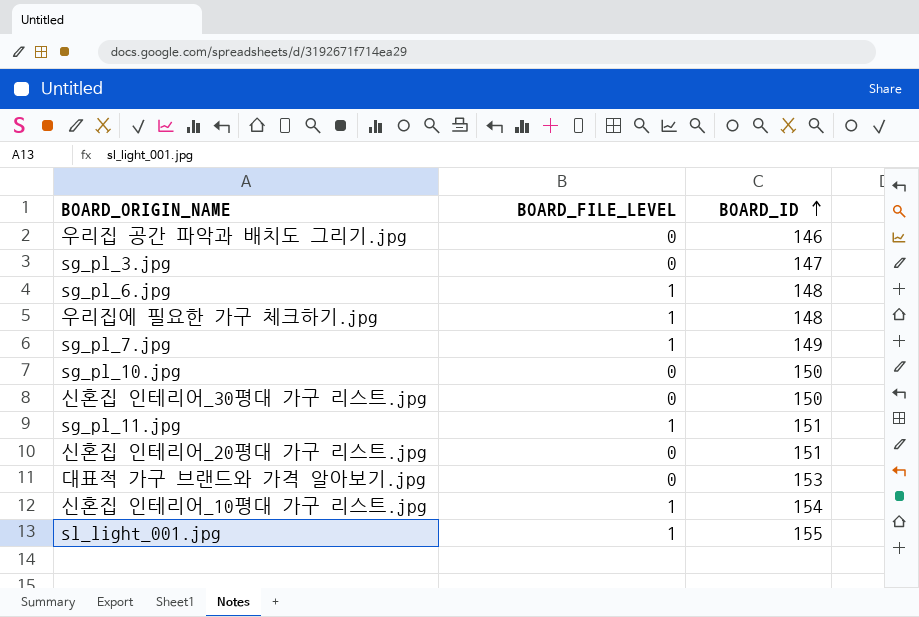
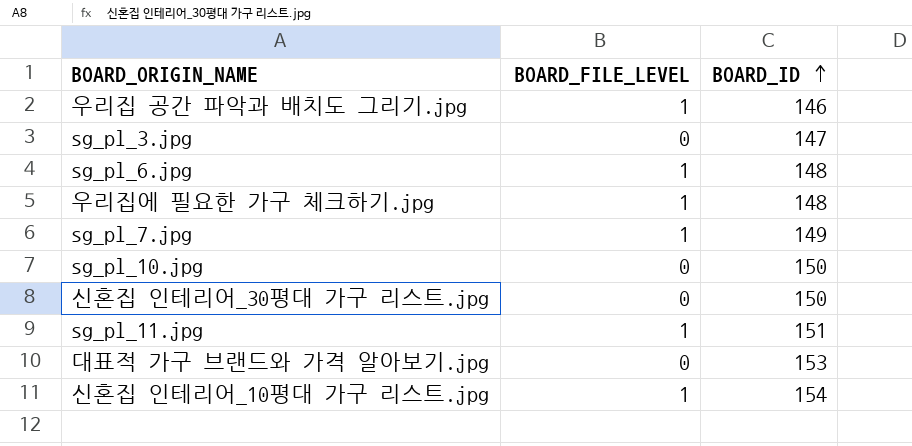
row 신혼집 인테리어_20평대 가구 리스트.jpg: 0 | 151 -> none
row sl_light_001.jpg: 1 | 155 -> none
우리집 공간 파악과 배치도 그리기.jpg | BOARD_FILE_LEVEL: 0 -> 1

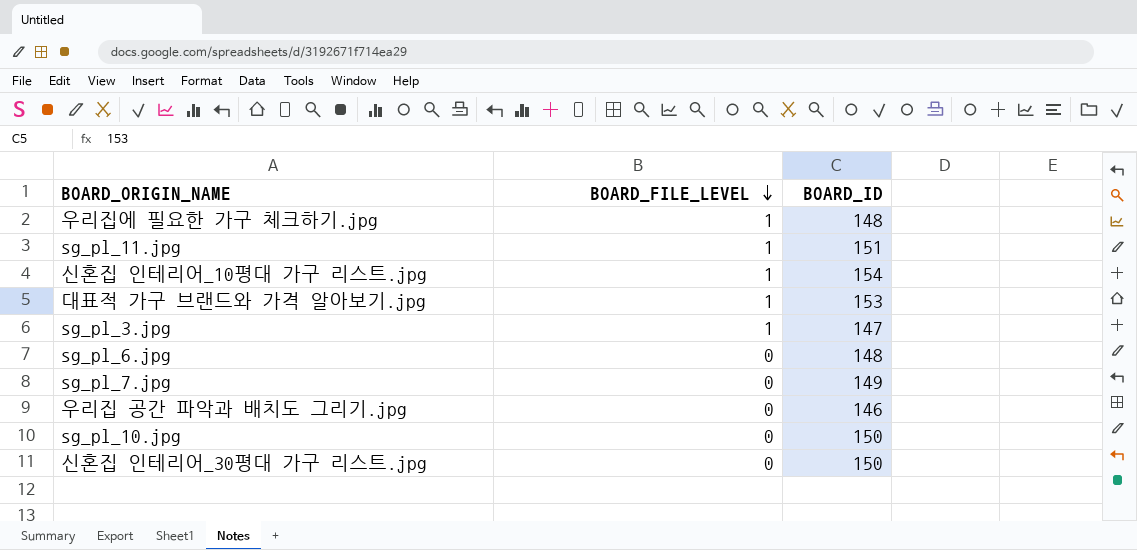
row order: BOARD_ID ascending -> BOARD_FILE_LEVEL descending
대표적 가구 브랜드와 가격 알아보기.jpg | BOARD_FILE_LEVEL: 0 -> 1
sg_pl_3.jpg | BOARD_FILE_LEVEL: 0 -> 1
sg_pl_6.jpg | BOARD_FILE_LEVEL: 1 -> 0
sg_pl_7.jpg | BOARD_FILE_LEVEL: 1 -> 0
우리집 공간 파악과 배치도 그리기.jpg | BOARD_FILE_LEVEL: 1 -> 0

